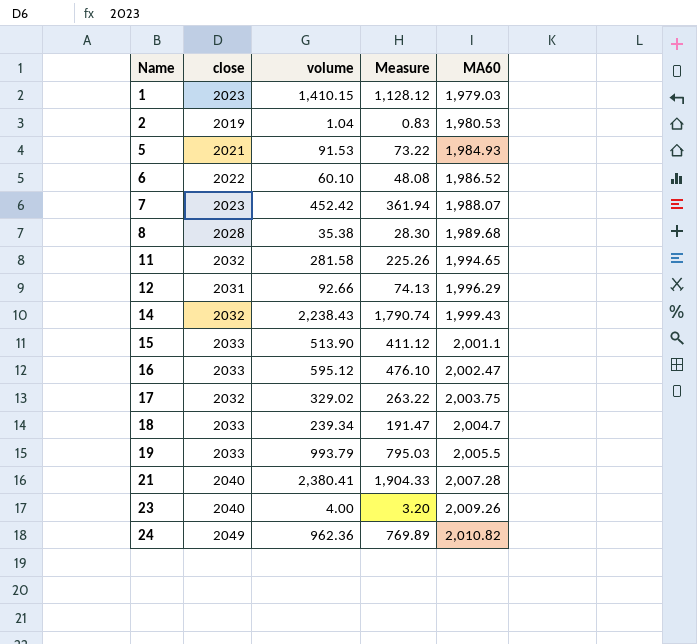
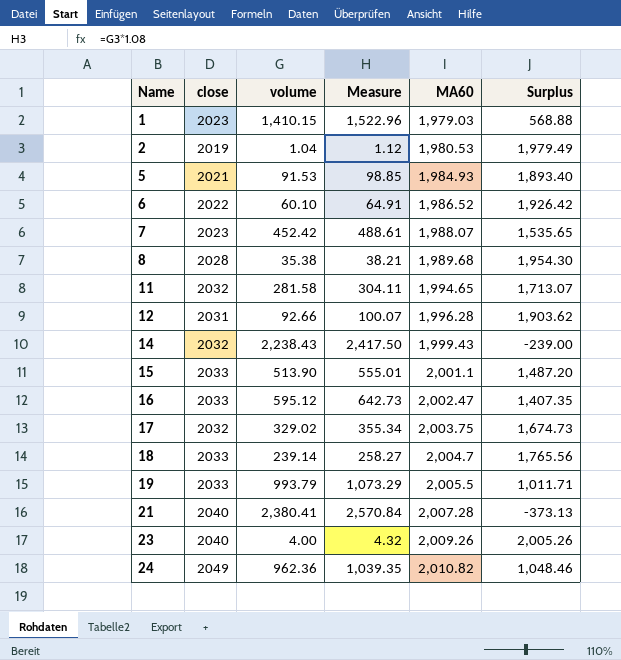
column Measure | formula: [volume] * 0.8 -> [volume] * 1.08
column Surplus | formula: none -> [MA60] - [volume]
12 | MA60: 1,996.29 -> 1,996.28
18 | volume: 239.34 -> 239.14

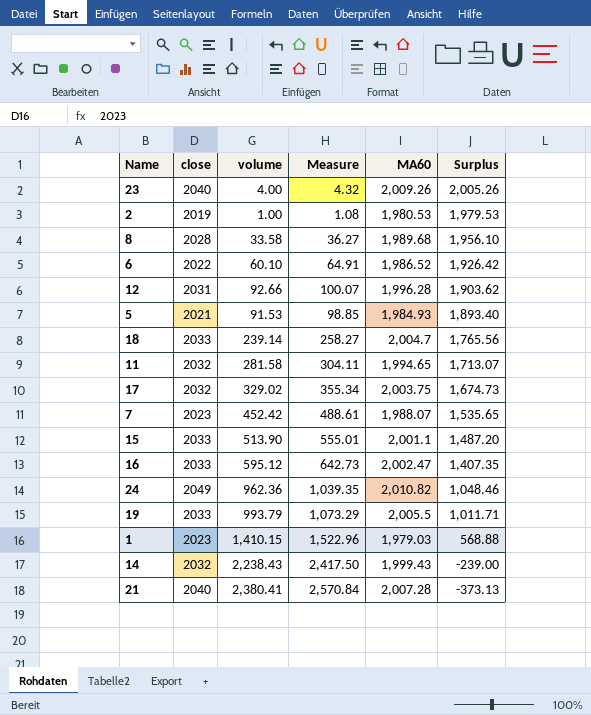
row order: Name ascending -> Surplus descending
2 | volume: 1.04 -> 1.00
2 | Measure: 1.12 -> 1.08
2 | Surplus: 1,979.49 -> 1,979.53
8 | volume: 35.38 -> 33.58
8 | Measure: 38.21 -> 36.27
8 | Surplus: 1,954.30 -> 1,956.10

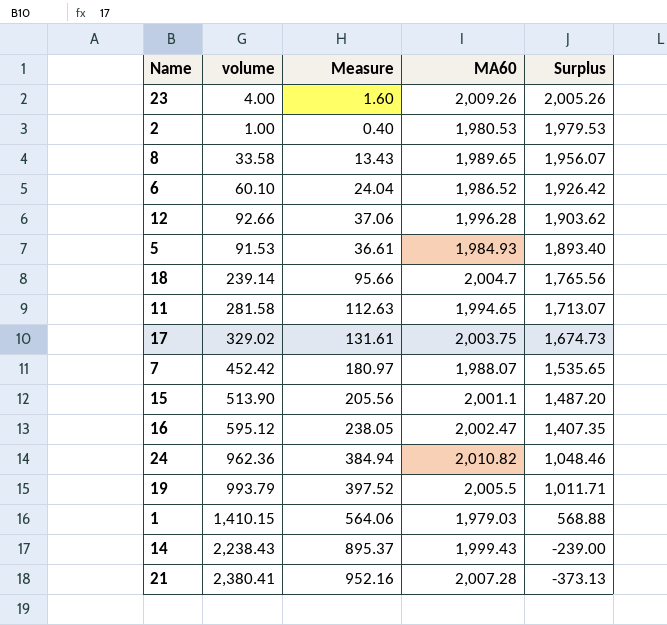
column close | position: 2 -> none
column Measure | formula: [volume] * 1.08 -> [volume] * 0.4
8 | MA60: 1,989.68 -> 1,989.65
8 | Surplus: 1,956.10 -> 1,956.07

